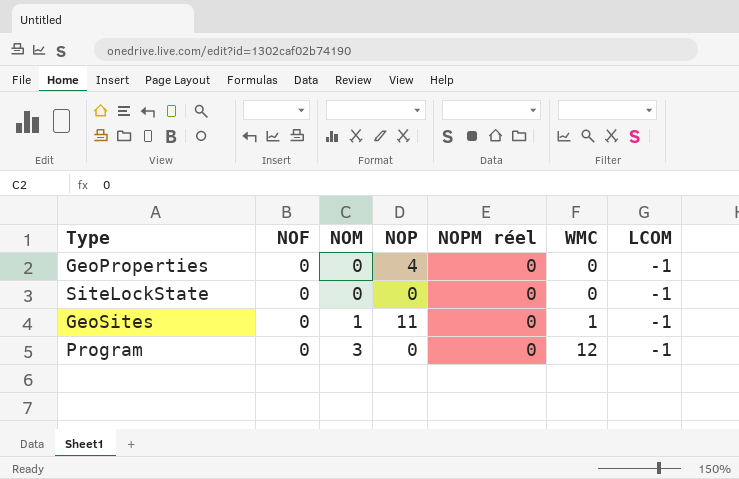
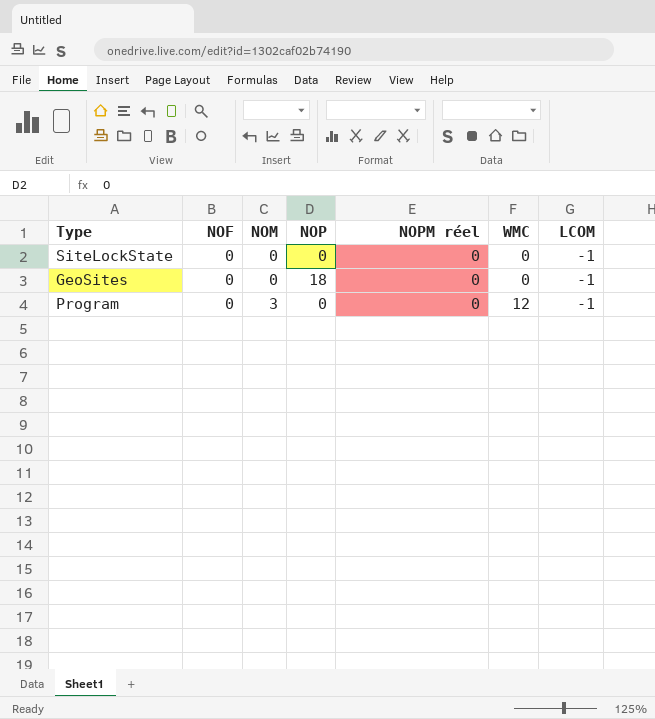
row GeoProperties: 0 | 0 | 4 | 0 | 0 | -1 -> none
GeoSites | NOM: 1 -> 0
GeoSites | NOP: 11 -> 18
GeoSites | WMC: 1 -> 0

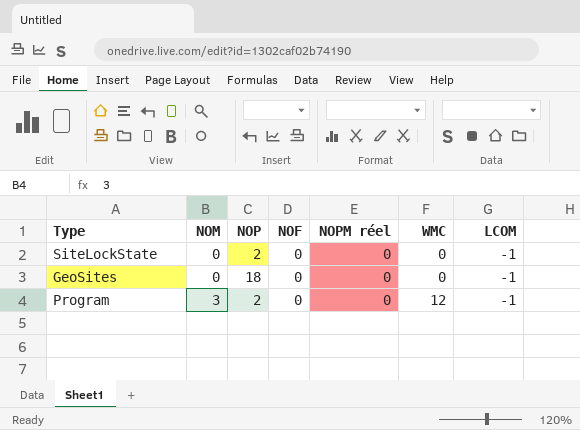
column NOF | position: 2 -> 4
SiteLockState | NOP: 0 -> 2
Program | NOP: 0 -> 2

